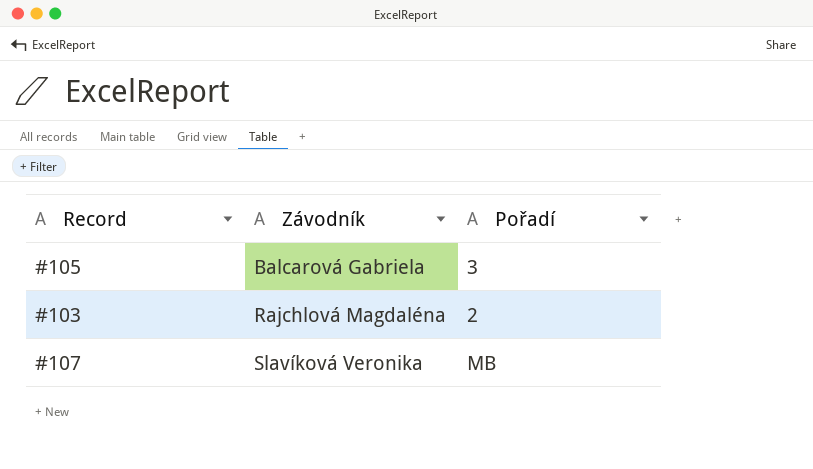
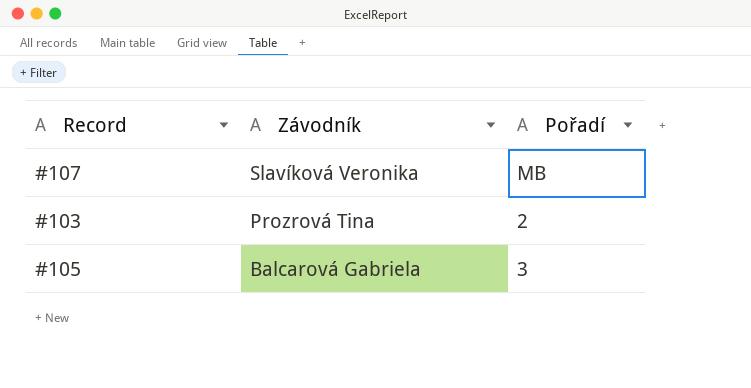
row order: Závodník ascending -> Závodník descending
#103 | Závodník: Rajchlová Magdaléna -> Prozrová Tina

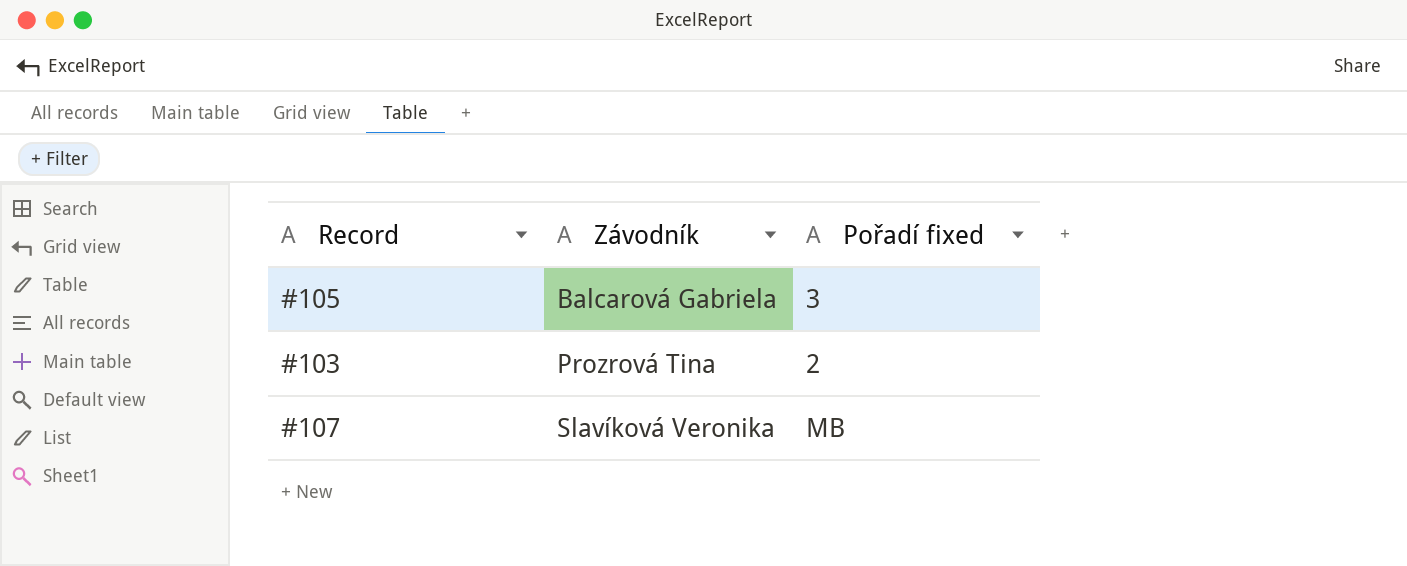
row order: Závodník descending -> Závodník ascending
column name: Pořadí -> Pořadí fixed

